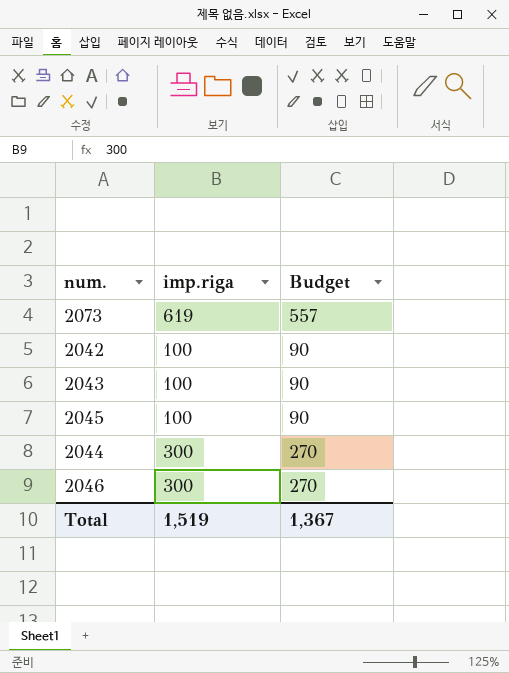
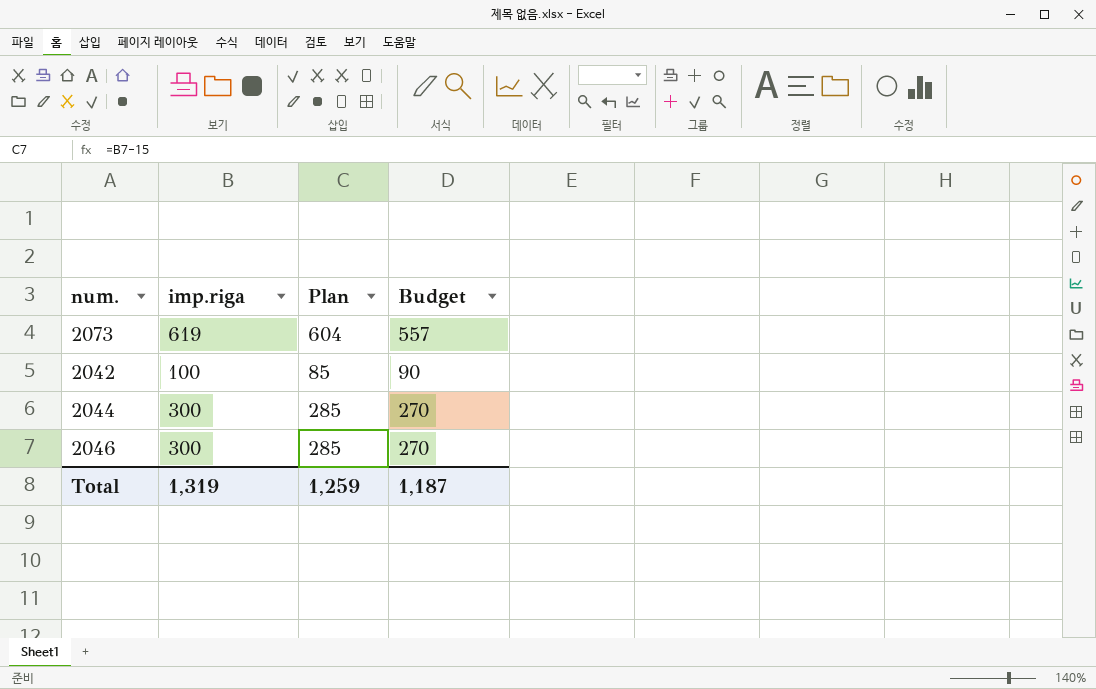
column Plan | formula: none -> [imp.riga] - 15
row 2043: 100 | 90 -> none
row 2045: 100 | 90 -> none
Total | imp.riga: 1,519 -> 1,319
Total | Budget: 1,367 -> 1,187

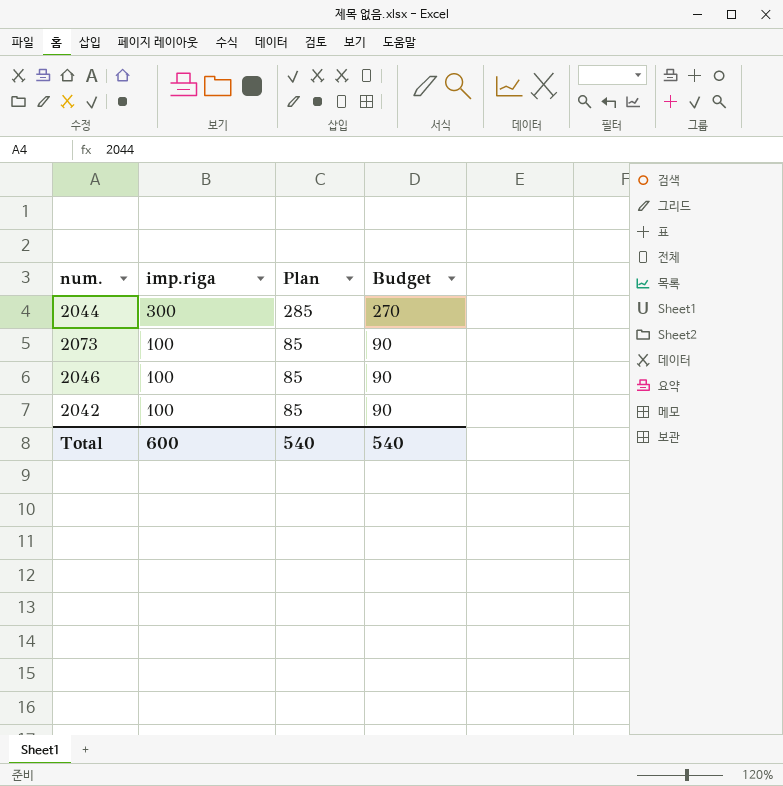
row order: none -> imp.riga descending
2073 | imp.riga: 619 -> 100
2073 | Plan: 604 -> 85
2073 | Budget: 557 -> 90
2046 | imp.riga: 300 -> 100
2046 | Plan: 285 -> 85
2046 | Budget: 270 -> 90
Total | imp.riga: 1,319 -> 600
Total | Plan: 1,259 -> 540
Total | Budget: 1,187 -> 540

